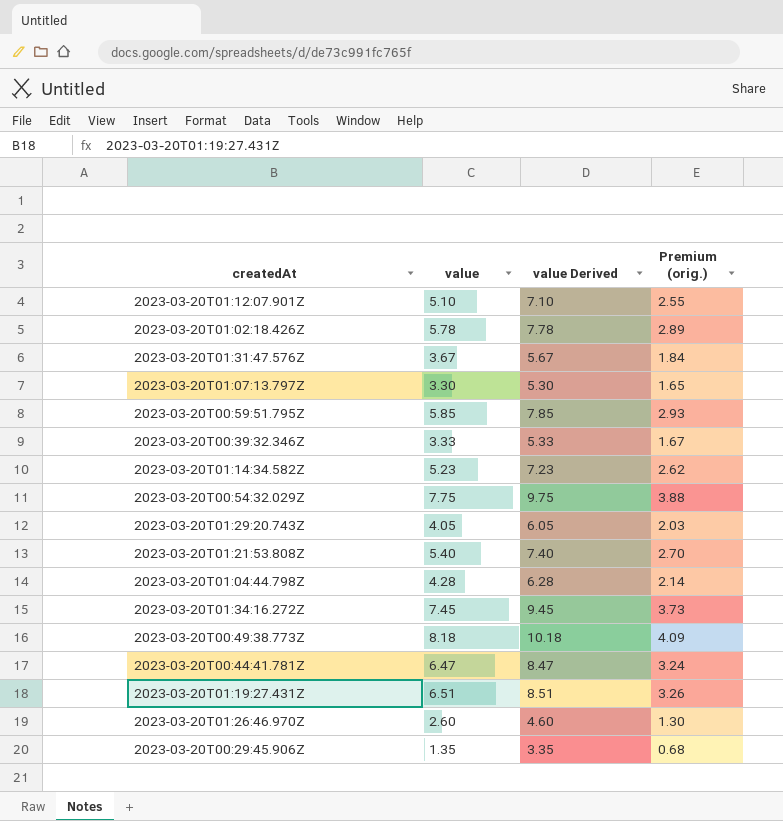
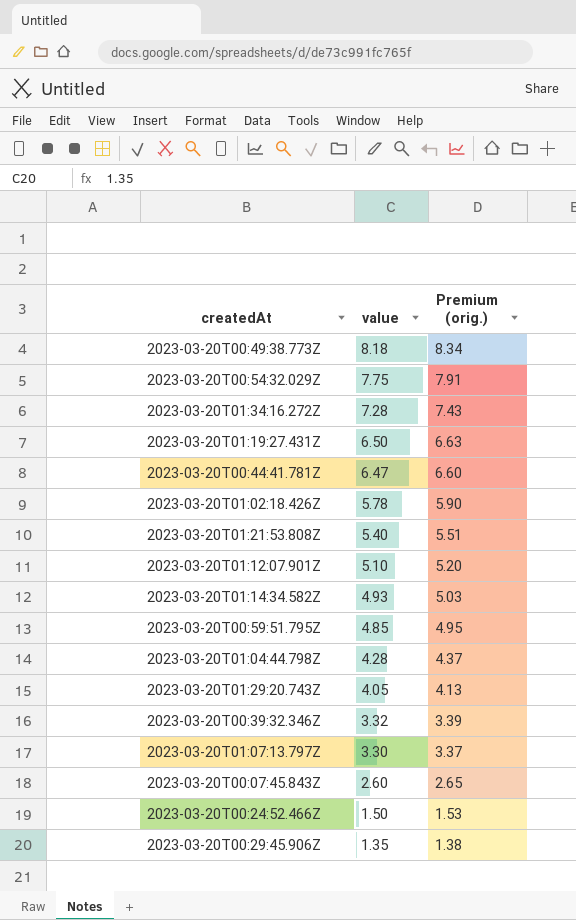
row order: none -> value descending
column value Derived | formula: [value] + 2 -> none
column Premium (orig.) | formula: [value] * 0.5 -> [value] * 1.02
row 2023-03-20T01:31:47.576Z: 3.67 | 5.67 | 1.84 -> none
row 2023-03-20T01:26:46.970Z: 2.60 | 4.60 | 1.30 -> none
2023-03-20T01:34:16.272Z | value: 7.45 -> 7.28
2023-03-20T01:19:27.431Z | value: 6.51 -> 6.50
2023-03-20T01:14:34.582Z | value: 5.23 -> 4.93
2023-03-20T00:59:51.795Z | value: 5.85 -> 4.85
2023-03-20T00:39:32.346Z | value: 3.33 -> 3.32
row 2023-03-20T00:07:45.843Z: none -> 2.60 | 2.65
row 2023-03-20T00:24:52.466Z: none -> 1.50 | 1.53

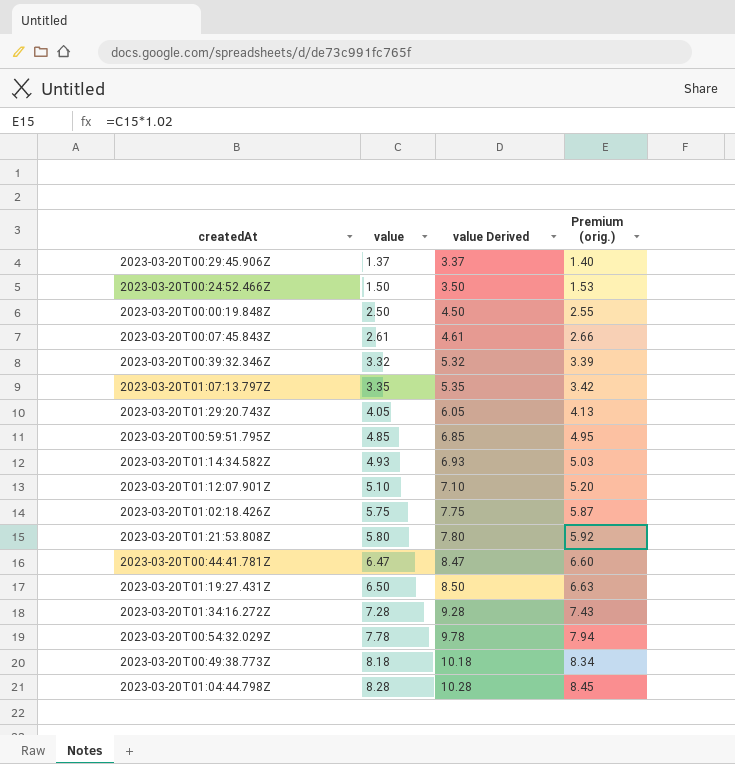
row order: value descending -> value ascending
column value Derived | formula: none -> [value] + 2
2023-03-20T00:29:45.906Z | value: 1.35 -> 1.37
2023-03-20T00:29:45.906Z | Premium (orig.): 1.38 -> 1.40
row 2023-03-20T00:00:19.848Z: none -> 2.50 | 4.50 | 2.55
2023-03-20T00:07:45.843Z | value: 2.60 -> 2.61
2023-03-20T00:07:45.843Z | Premium (orig.): 2.65 -> 2.66
2023-03-20T01:07:13.797Z | value: 3.30 -> 3.35
2023-03-20T01:07:13.797Z | Premium (orig.): 3.37 -> 3.42
2023-03-20T01:02:18.426Z | value: 5.78 -> 5.75
2023-03-20T01:02:18.426Z | Premium (orig.): 5.90 -> 5.87
2023-03-20T01:21:53.808Z | value: 5.40 -> 5.80
2023-03-20T01:21:53.808Z | Premium (orig.): 5.51 -> 5.92
2023-03-20T00:54:32.029Z | value: 7.75 -> 7.78
2023-03-20T00:54:32.029Z | Premium (orig.): 7.91 -> 7.94
2023-03-20T01:04:44.798Z | value: 4.28 -> 8.28
2023-03-20T01:04:44.798Z | Premium (orig.): 4.37 -> 8.45

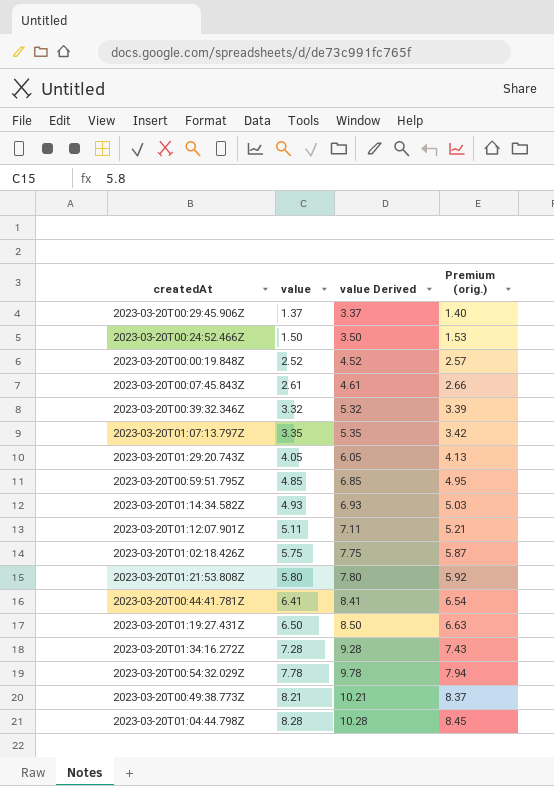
2023-03-20T00:00:19.848Z | value: 2.50 -> 2.52
2023-03-20T00:00:19.848Z | value Derived: 4.50 -> 4.52
2023-03-20T00:00:19.848Z | Premium (orig.): 2.55 -> 2.57
2023-03-20T01:12:07.901Z | value: 5.10 -> 5.11
2023-03-20T01:12:07.901Z | value Derived: 7.10 -> 7.11
2023-03-20T01:12:07.901Z | Premium (orig.): 5.20 -> 5.21
2023-03-20T00:44:41.781Z | value: 6.47 -> 6.41
2023-03-20T00:44:41.781Z | value Derived: 8.47 -> 8.41
2023-03-20T00:44:41.781Z | Premium (orig.): 6.60 -> 6.54
2023-03-20T00:49:38.773Z | value: 8.18 -> 8.21
2023-03-20T00:49:38.773Z | value Derived: 10.18 -> 10.21
2023-03-20T00:49:38.773Z | Premium (orig.): 8.34 -> 8.37

